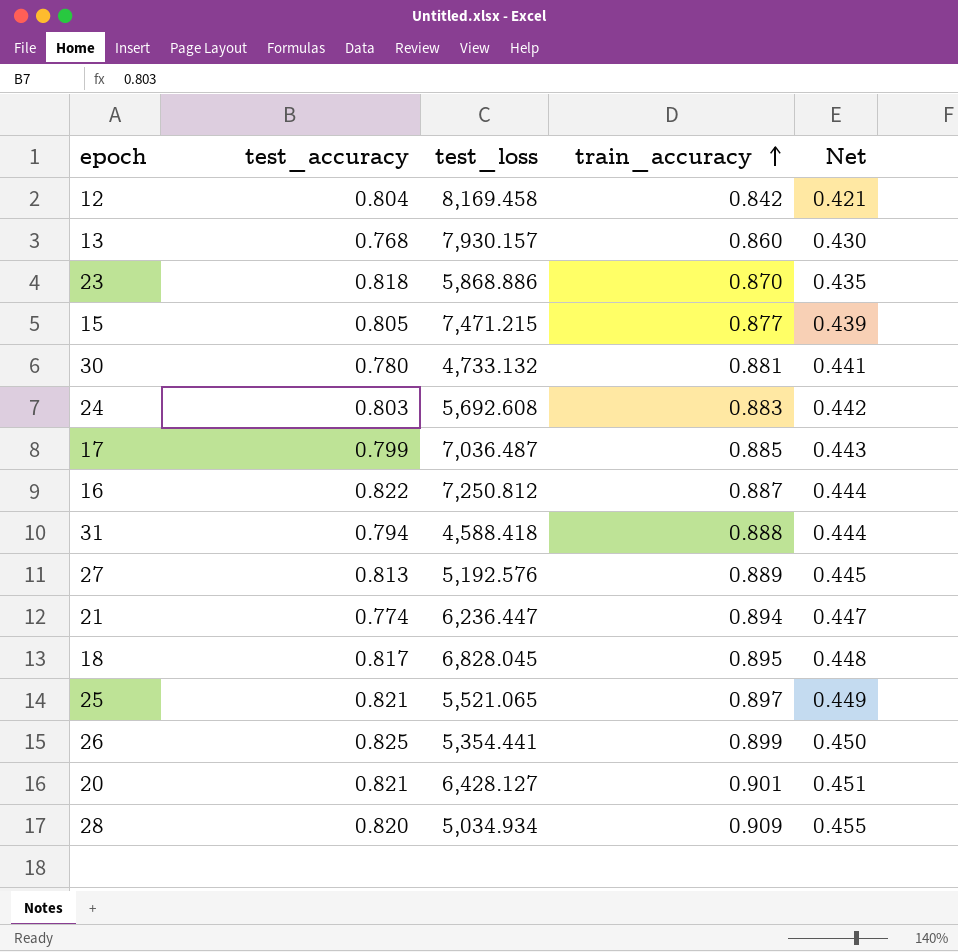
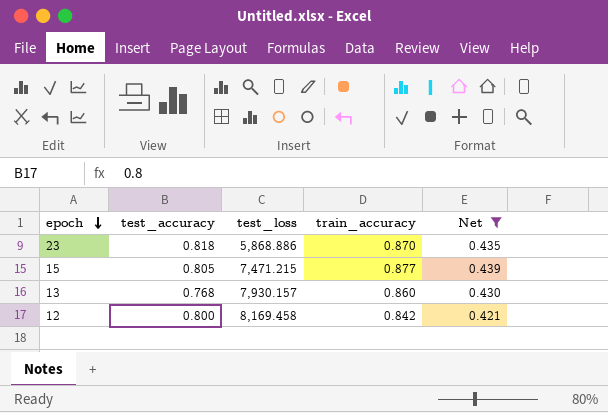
filter: none -> Net <= 0.439
row order: train_accuracy ascending -> epoch descending
12 | test_accuracy: 0.804 -> 0.800

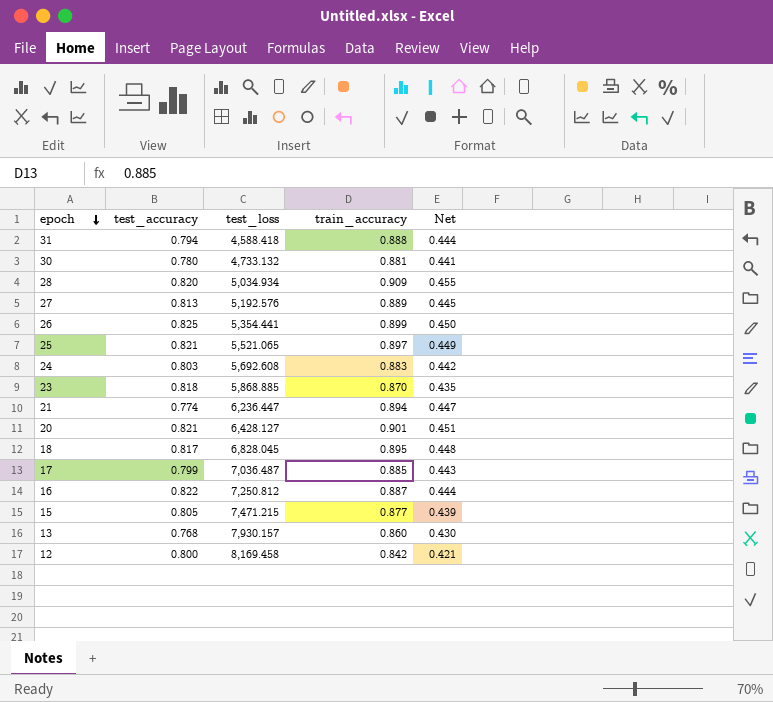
filter: Net <= 0.439 -> none
23 | test_loss: 5,868.886 -> 5,868.885

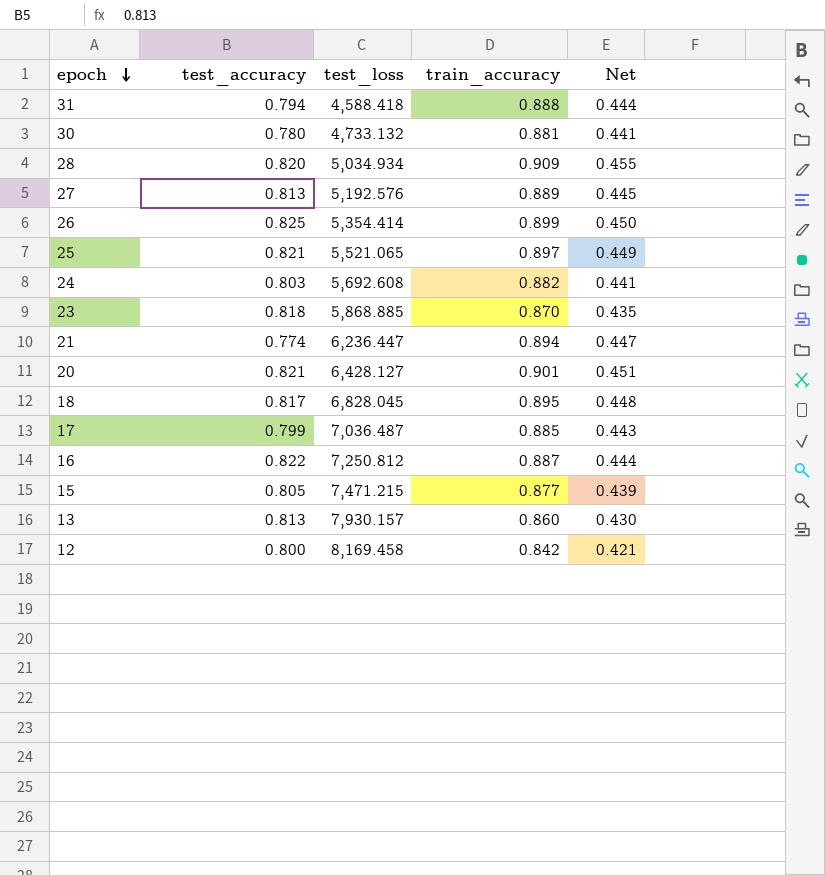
26 | test_loss: 5,354.441 -> 5,354.414
24 | train_accuracy: 0.883 -> 0.882
24 | Net: 0.442 -> 0.441
13 | test_accuracy: 0.768 -> 0.813

